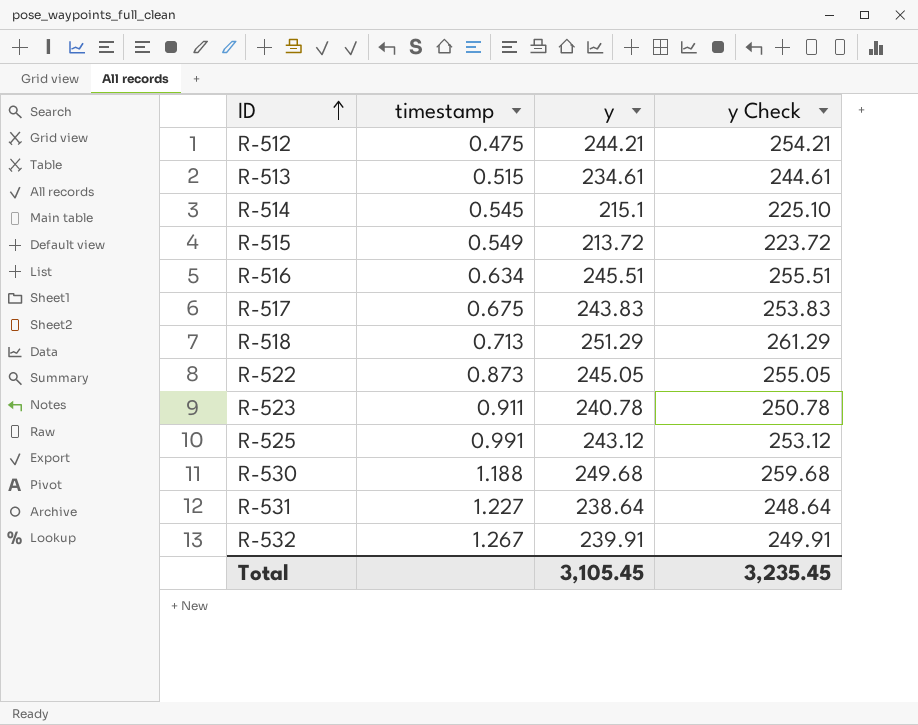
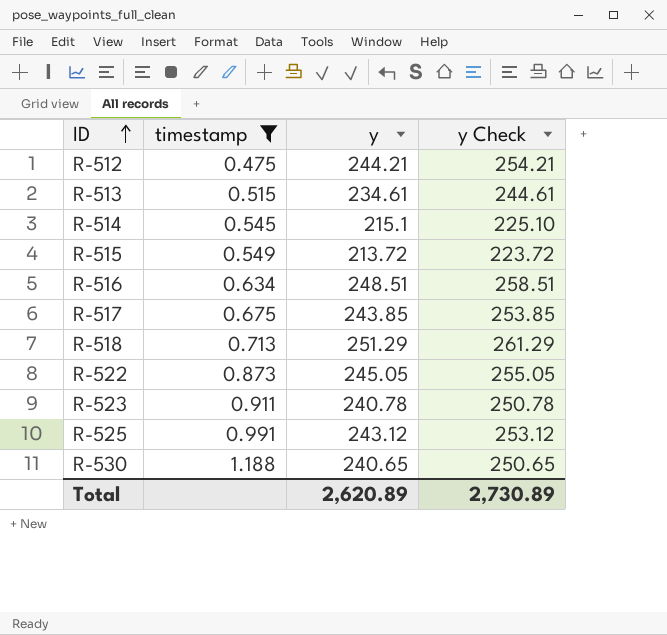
filter: none -> timestamp <= 1.188
R-516 | y: 245.51 -> 248.51
R-516 | y Check: 255.51 -> 258.51
R-517 | y: 243.83 -> 243.85
R-517 | y Check: 253.83 -> 253.85
R-530 | y: 249.68 -> 240.65
R-530 | y Check: 259.68 -> 250.65
Total | y: 3,105.45 -> 2,620.89
Total | y Check: 3,235.45 -> 2,730.89

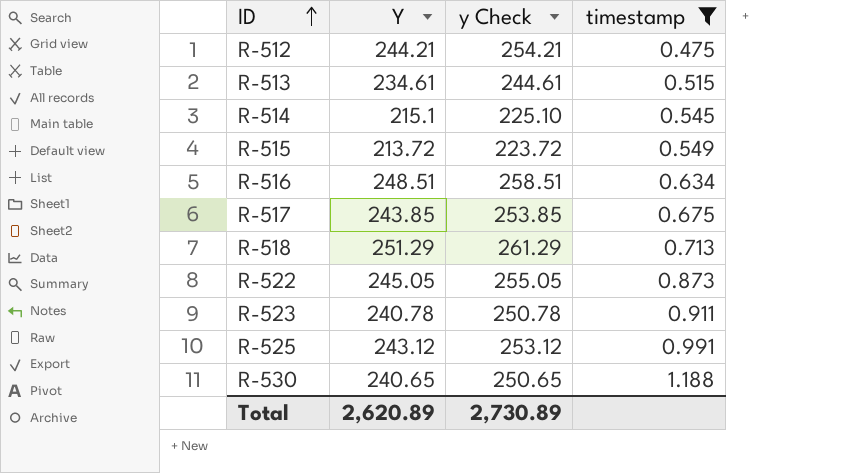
column name: y -> Y
column timestamp | position: 2 -> 4

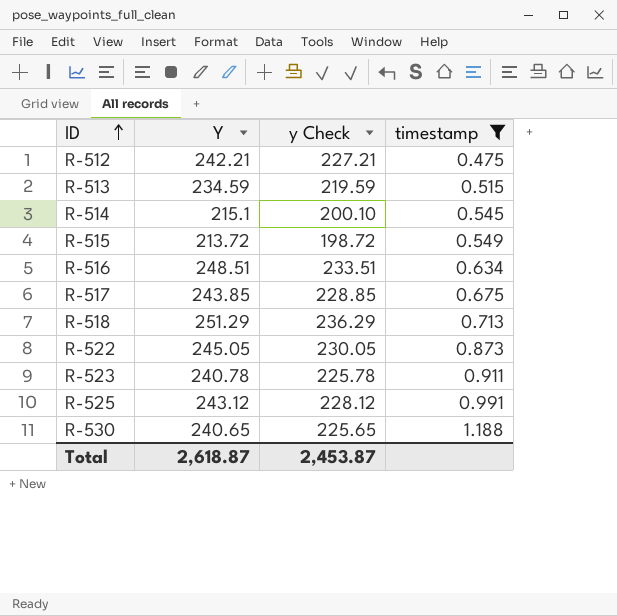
column y Check | formula: [Y] + 10 -> [Y] - 15
R-512 | Y: 244.21 -> 242.21
R-513 | Y: 234.61 -> 234.59
Total | Y: 2,620.89 -> 2,618.87
Total | y Check: 2,730.89 -> 2,453.87

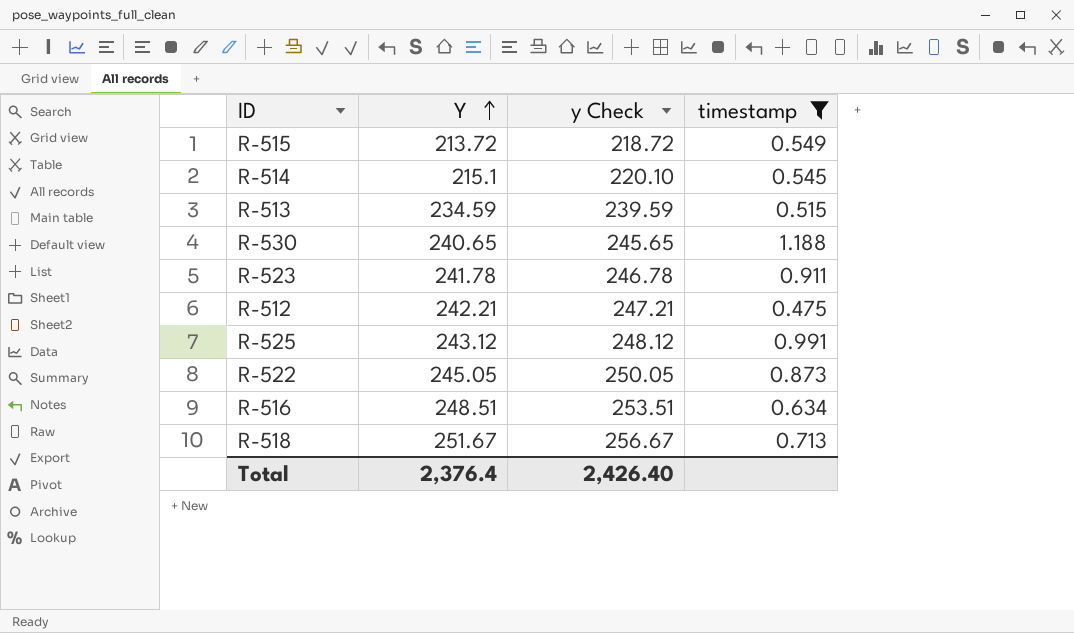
row order: ID ascending -> Y ascending
column y Check | formula: [Y] - 15 -> [Y] + 5
row R-517: 243.85 | 228.85 | 0.675 -> none
R-523 | Y: 240.78 -> 241.78
R-518 | Y: 251.29 -> 251.67
Total | Y: 2,618.87 -> 2,376.4
Total | y Check: 2,453.87 -> 2,426.40

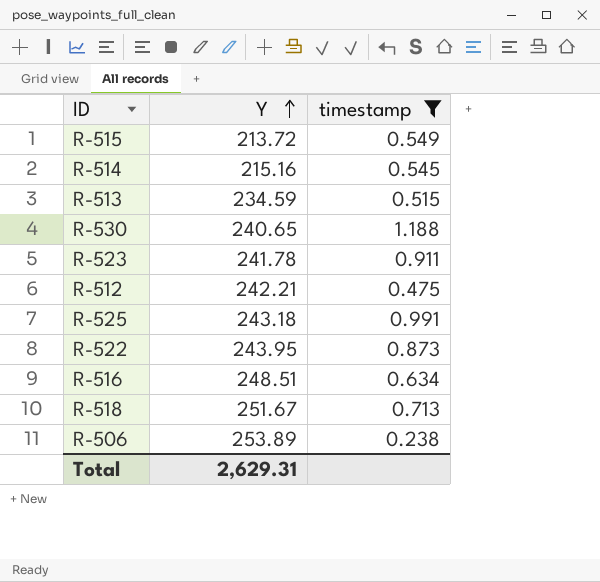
column y Check | formula: [Y] + 5 -> none
R-514 | Y: 215.1 -> 215.16
R-525 | Y: 243.12 -> 243.18
R-522 | Y: 245.05 -> 243.95
row R-506: none -> 253.89 | 0.238
Total | Y: 2,376.4 -> 2,629.31

